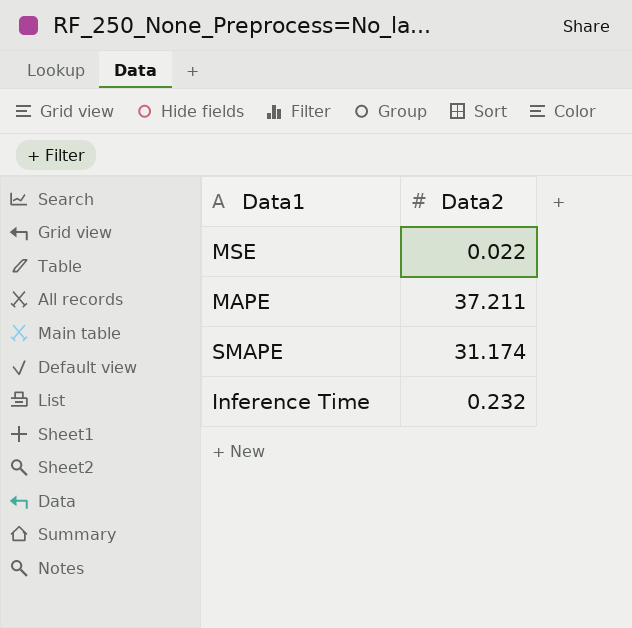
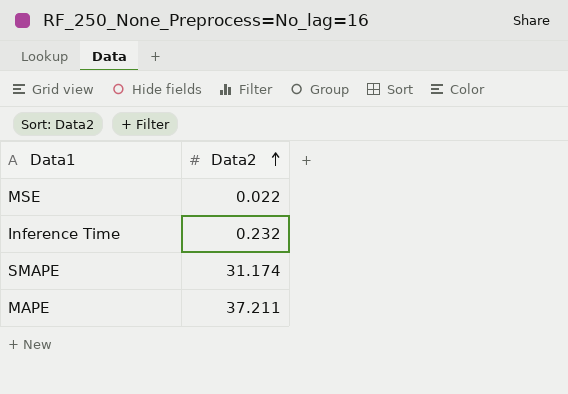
row order: none -> Data2 ascending

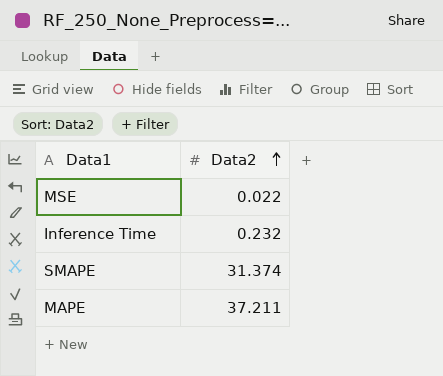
SMAPE | Data2: 31.174 -> 31.374

